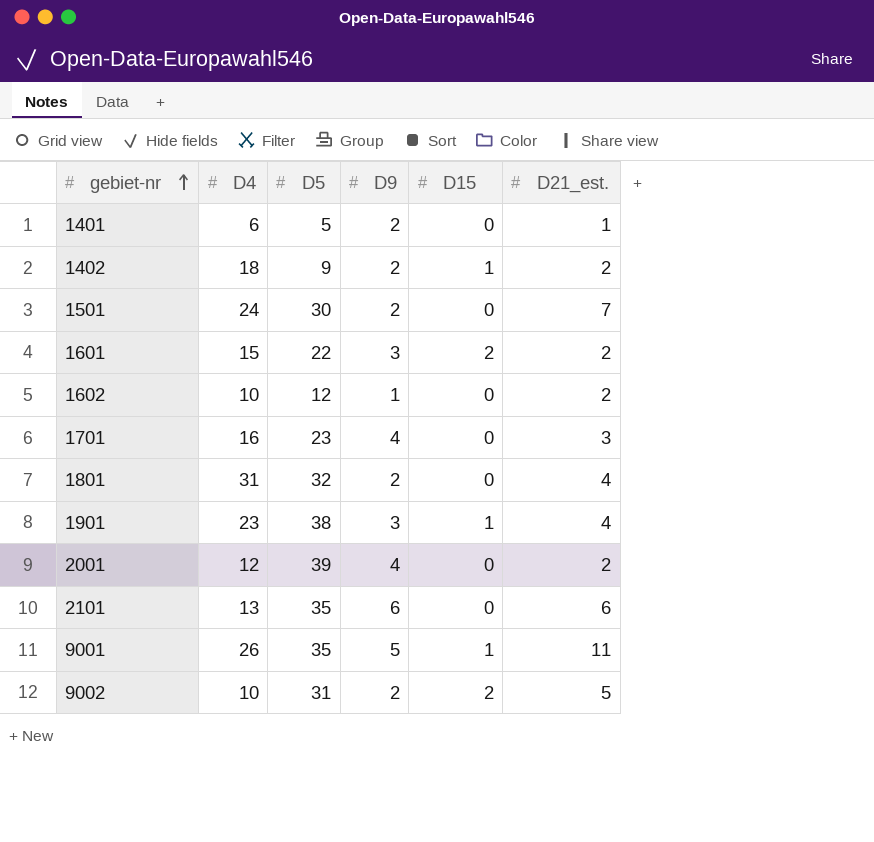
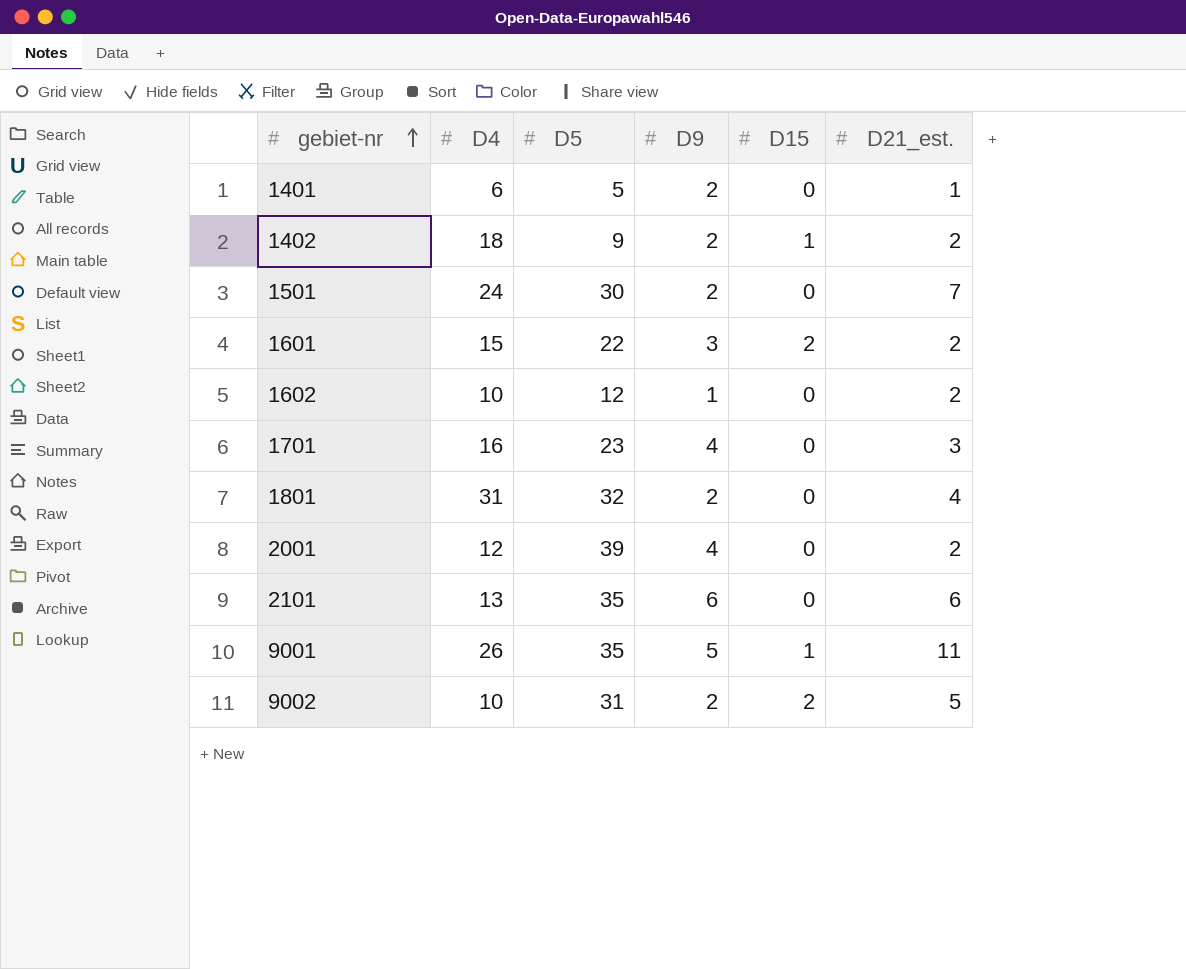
row 1901: 23 | 38 | 3 | 1 | 4 -> none

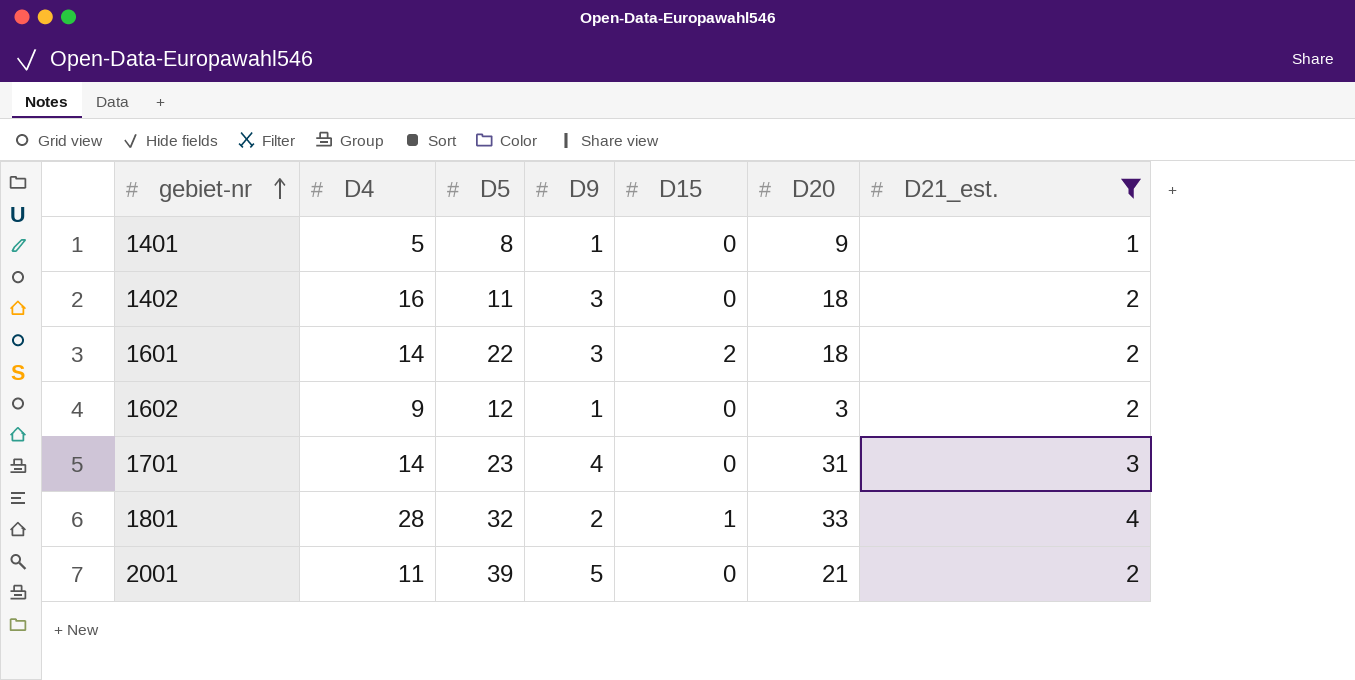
filter: none -> D21_est. <= 4
column D20 | position: none -> 6
1401 | D4: 6 -> 5
1401 | D5: 5 -> 8
1401 | D9: 2 -> 1
1402 | D4: 18 -> 16
1402 | D5: 9 -> 11
1402 | D9: 2 -> 3
1402 | D15: 1 -> 0
1601 | D4: 15 -> 14
1602 | D4: 10 -> 9
1701 | D4: 16 -> 14
1801 | D4: 31 -> 28
1801 | D15: 0 -> 1
2001 | D4: 12 -> 11
2001 | D9: 4 -> 5

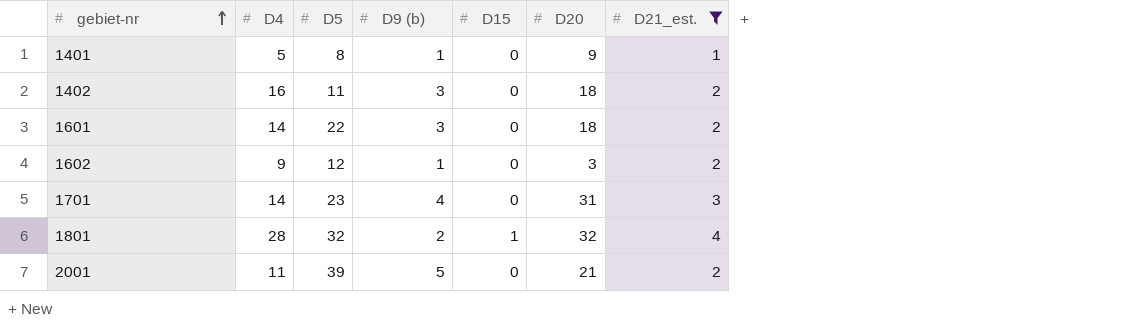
column name: D9 -> D9 (b)
1601 | D15: 2 -> 0
1801 | D20: 33 -> 32

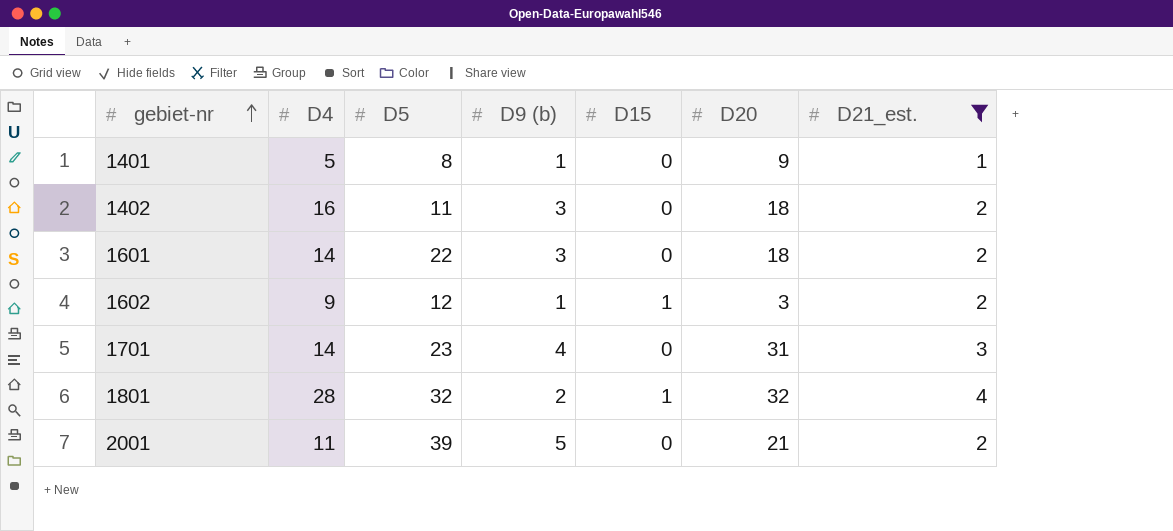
1602 | D15: 0 -> 1

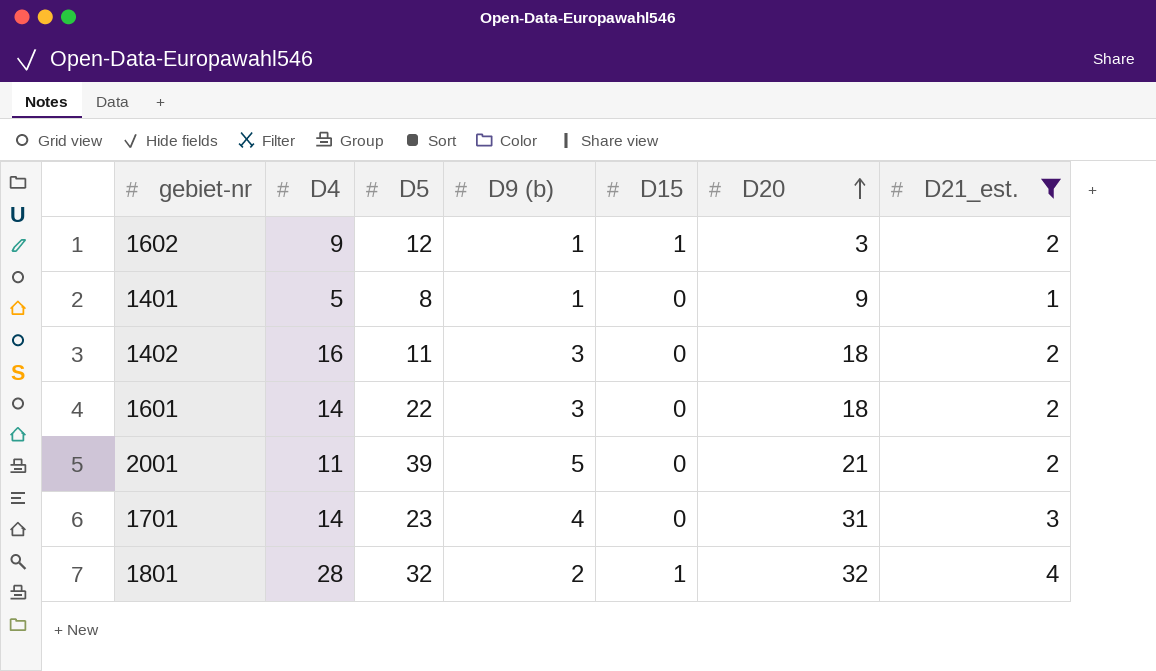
row order: gebiet-nr ascending -> D20 ascending

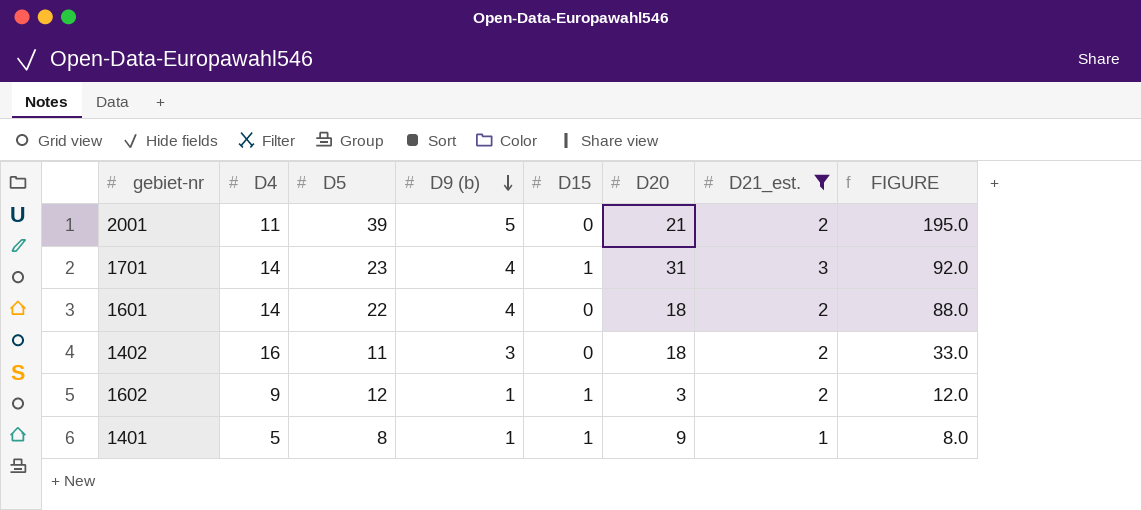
row order: D20 ascending -> D9 (b) descending
column FIGURE | formula: none -> [D5] * [D9 (b)]
row 1801: 28 | 32 | 2 | 1 | 32 | 4 -> none
1701 | D15: 0 -> 1
1601 | D9 (b): 3 -> 4
1401 | D15: 0 -> 1

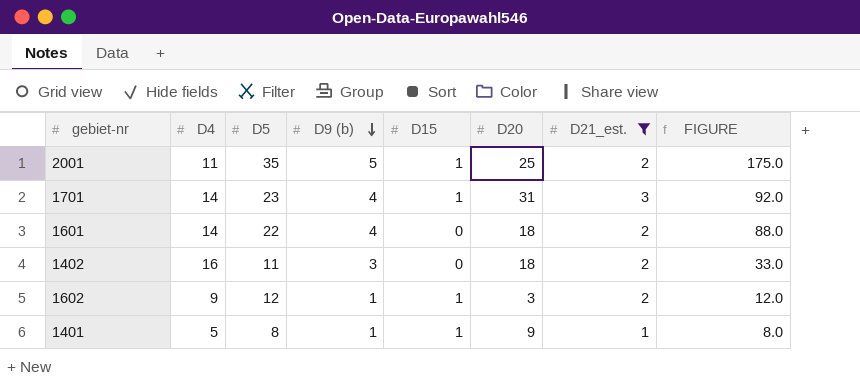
2001 | D5: 39 -> 35
2001 | D15: 0 -> 1
2001 | D20: 21 -> 25
2001 | FIGURE: 195.0 -> 175.0

